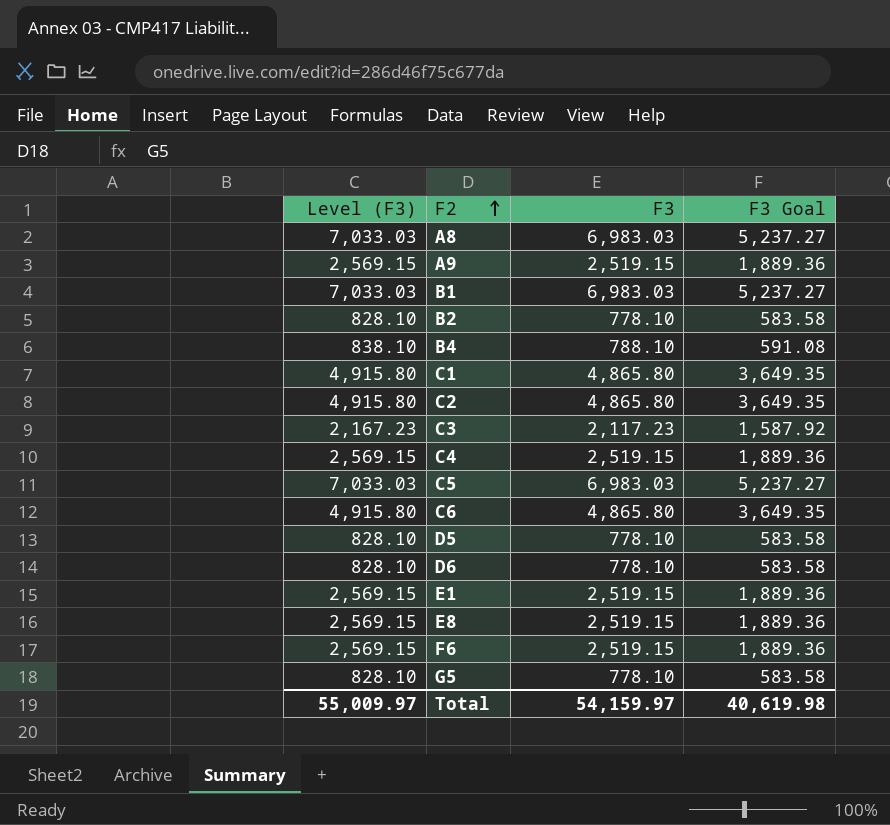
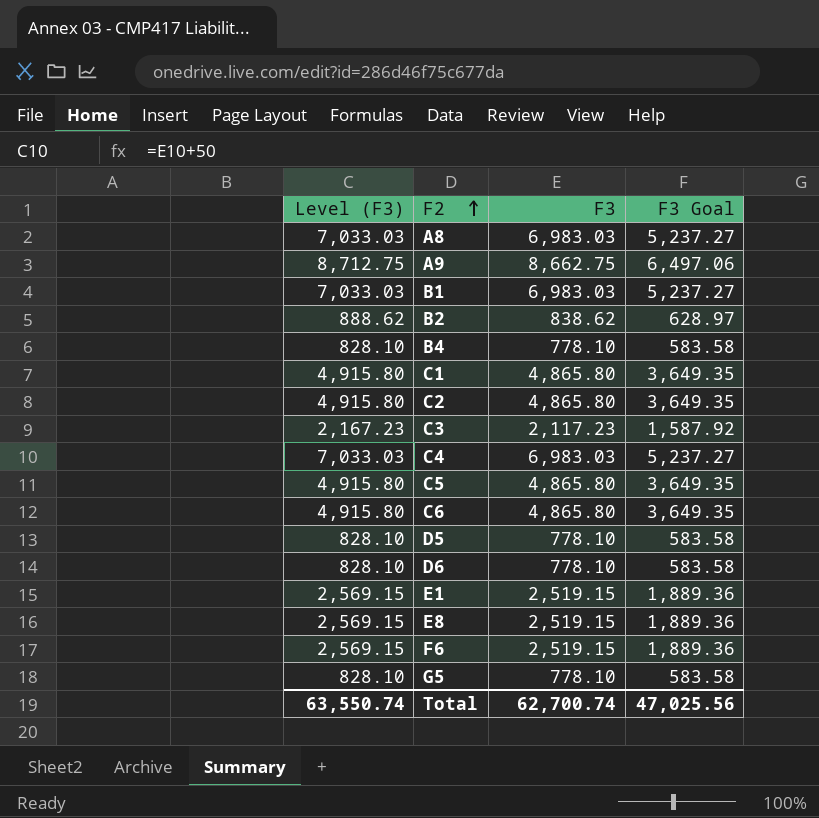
A9 | Level (F3): 2,569.15 -> 8,712.75
A9 | F3: 2,519.15 -> 8,662.75
A9 | F3 Goal: 1,889.36 -> 6,497.06
B2 | Level (F3): 828.10 -> 888.62
B2 | F3: 778.10 -> 838.62
B2 | F3 Goal: 583.58 -> 628.97
B4 | Level (F3): 838.10 -> 828.10
B4 | F3: 788.10 -> 778.10
B4 | F3 Goal: 591.08 -> 583.58
C4 | Level (F3): 2,569.15 -> 7,033.03
C4 | F3: 2,519.15 -> 6,983.03
C4 | F3 Goal: 1,889.36 -> 5,237.27
C5 | Level (F3): 7,033.03 -> 4,915.80
C5 | F3: 6,983.03 -> 4,865.80
C5 | F3 Goal: 5,237.27 -> 3,649.35
Total | Level (F3): 55,009.97 -> 63,550.74
Total | F3: 54,159.97 -> 62,700.74
Total | F3 Goal: 40,619.98 -> 47,025.56

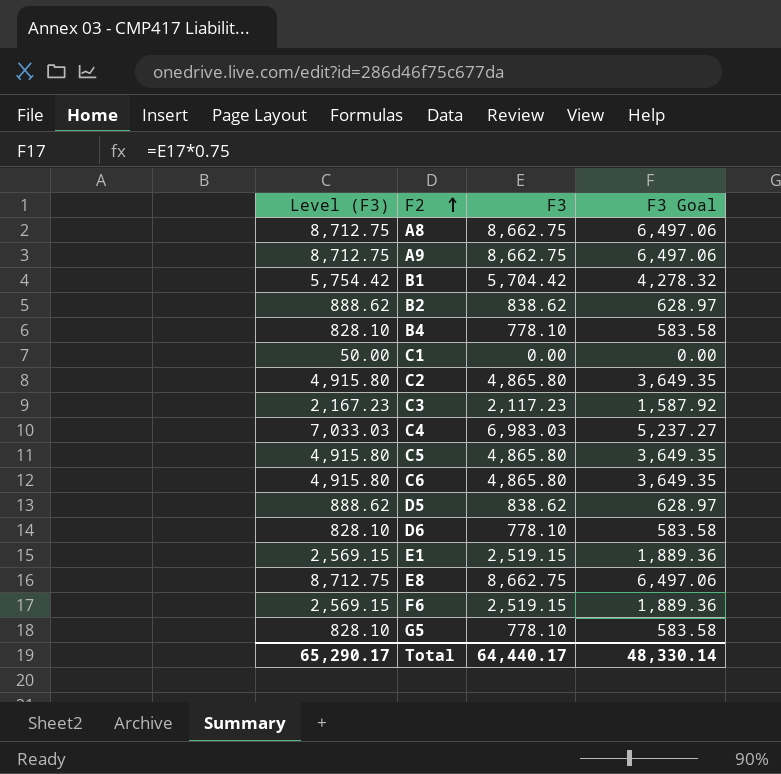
A8 | Level (F3): 7,033.03 -> 8,712.75
A8 | F3: 6,983.03 -> 8,662.75
A8 | F3 Goal: 5,237.27 -> 6,497.06
B1 | Level (F3): 7,033.03 -> 5,754.42
B1 | F3: 6,983.03 -> 5,704.42
B1 | F3 Goal: 5,237.27 -> 4,278.32
C1 | Level (F3): 4,915.80 -> 50.00
C1 | F3: 4,865.80 -> 0.00
C1 | F3 Goal: 3,649.35 -> 0.00
D5 | Level (F3): 828.10 -> 888.62
D5 | F3: 778.10 -> 838.62
D5 | F3 Goal: 583.58 -> 628.97
E8 | Level (F3): 2,569.15 -> 8,712.75
E8 | F3: 2,519.15 -> 8,662.75
E8 | F3 Goal: 1,889.36 -> 6,497.06
Total | Level (F3): 63,550.74 -> 65,290.17
Total | F3: 62,700.74 -> 64,440.17
Total | F3 Goal: 47,025.56 -> 48,330.14

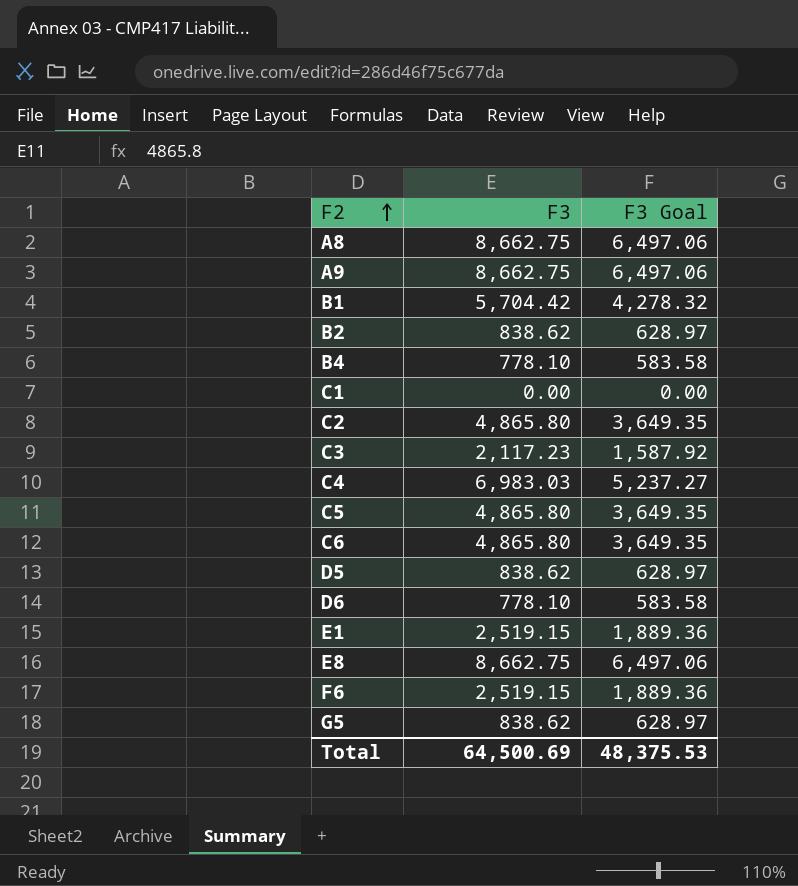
column Level (F3) | formula: [F3] + 50 -> none
G5 | F3: 778.10 -> 838.62
G5 | F3 Goal: 583.58 -> 628.97
Total | F3: 64,440.17 -> 64,500.69
Total | F3 Goal: 48,330.14 -> 48,375.53

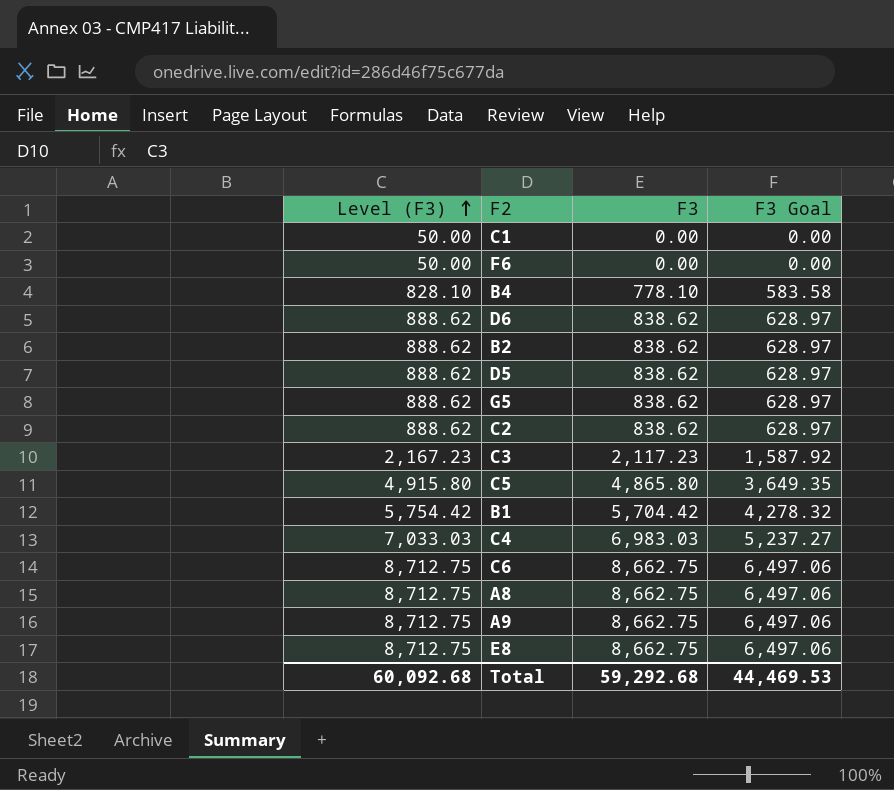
row order: F2 ascending -> Level (F3) ascending
column Level (F3) | formula: none -> [F3] + 50
row E1: 2,519.15 | 1,889.36 -> none
F6 | F3: 2,519.15 -> 0.00
F6 | F3 Goal: 1,889.36 -> 0.00
D6 | F3: 778.10 -> 838.62
D6 | F3 Goal: 583.58 -> 628.97
C2 | F3: 4,865.80 -> 838.62
C2 | F3 Goal: 3,649.35 -> 628.97
C6 | F3: 4,865.80 -> 8,662.75
C6 | F3 Goal: 3,649.35 -> 6,497.06
Total | F3: 64,500.69 -> 59,292.68
Total | F3 Goal: 48,375.53 -> 44,469.53

